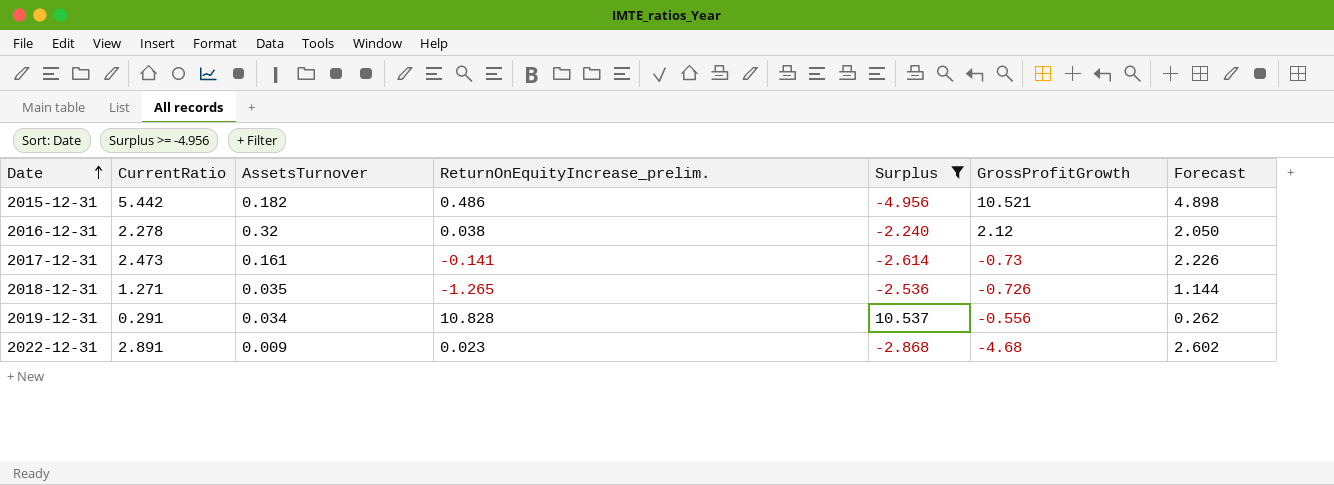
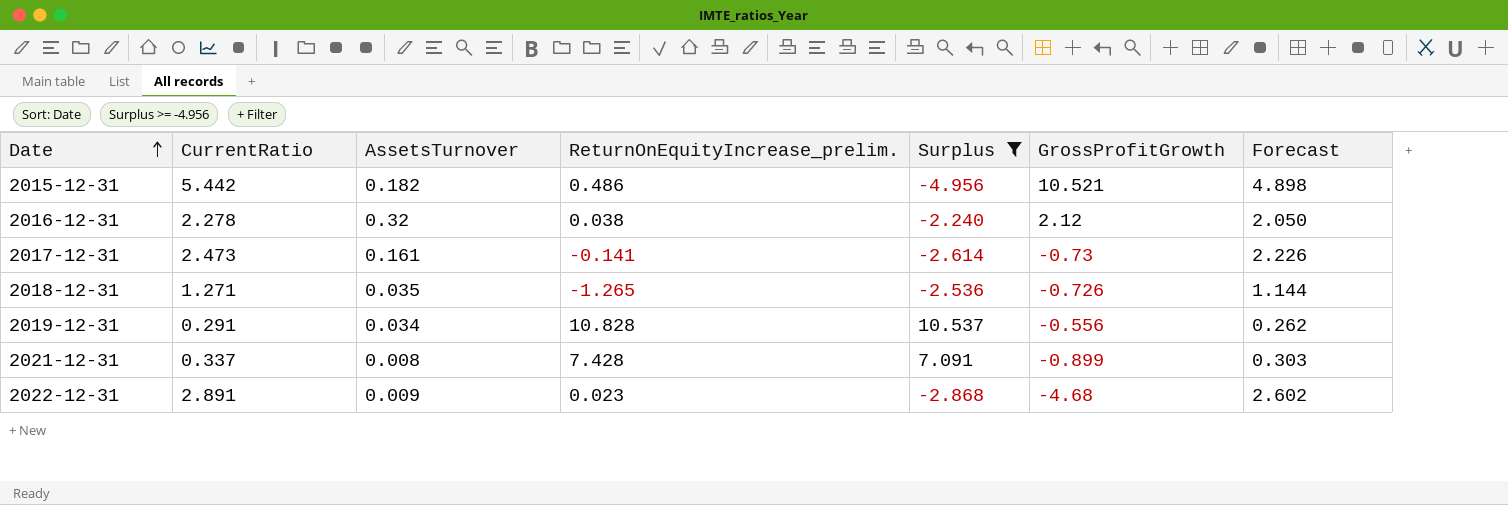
row 2021-12-31: none -> 0.337 | 0.008 | 7.428 | 7.091 | -0.899 | 0.303

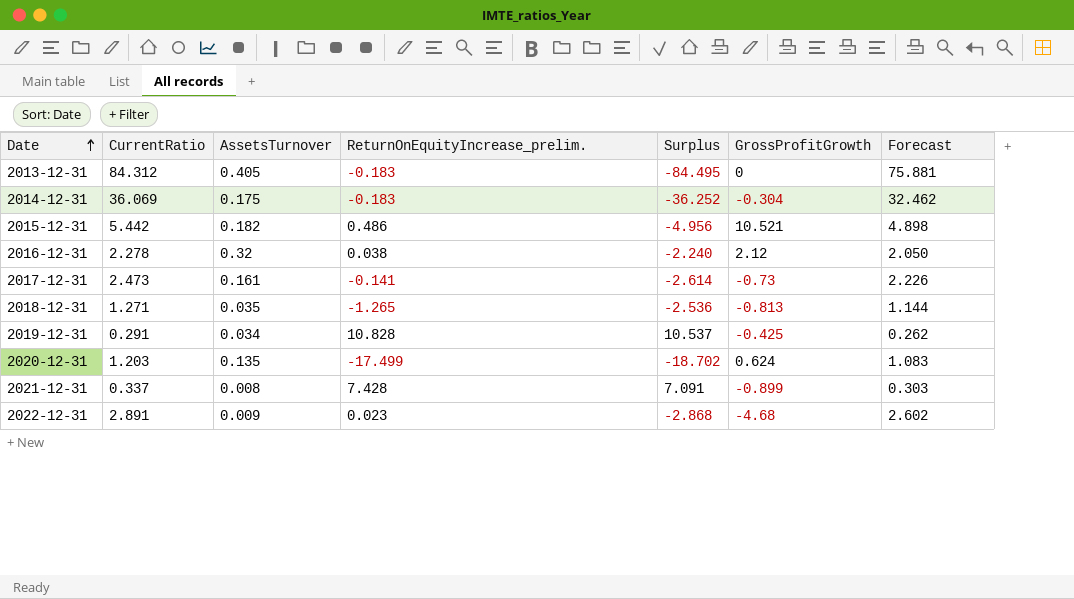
filter: Surplus >= -4.956 -> none
2018-12-31 | GrossProfitGrowth: -0.726 -> -0.813
2019-12-31 | GrossProfitGrowth: -0.556 -> -0.425

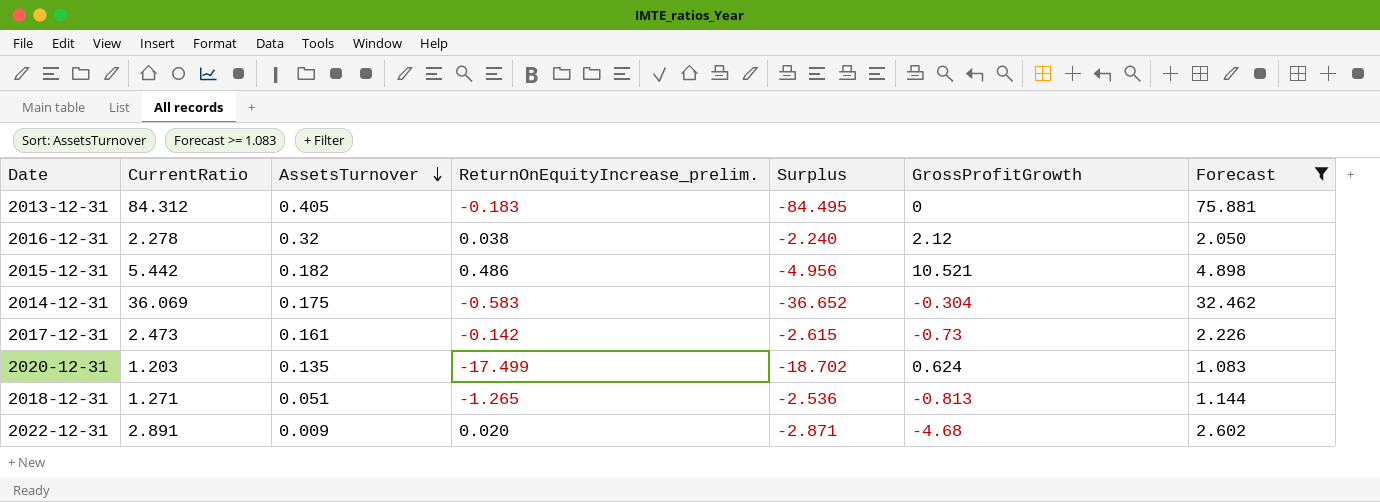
filter: none -> Forecast >= 1.083
row order: Date ascending -> AssetsTurnover descending
2014-12-31 | ReturnOnEquityIncrease_prelim.: -0.183 -> -0.583
2014-12-31 | Surplus: -36.252 -> -36.652
2017-12-31 | ReturnOnEquityIncrease_prelim.: -0.141 -> -0.142
2017-12-31 | Surplus: -2.614 -> -2.615
2018-12-31 | AssetsTurnover: 0.035 -> 0.051
2022-12-31 | ReturnOnEquityIncrease_prelim.: 0.023 -> 0.020
2022-12-31 | Surplus: -2.868 -> -2.871

